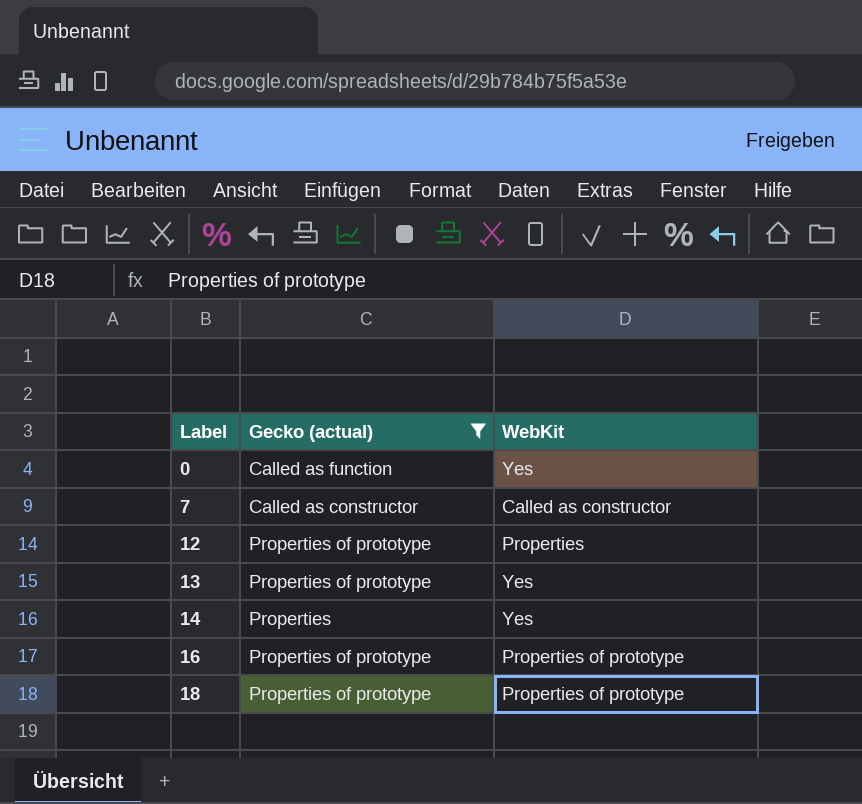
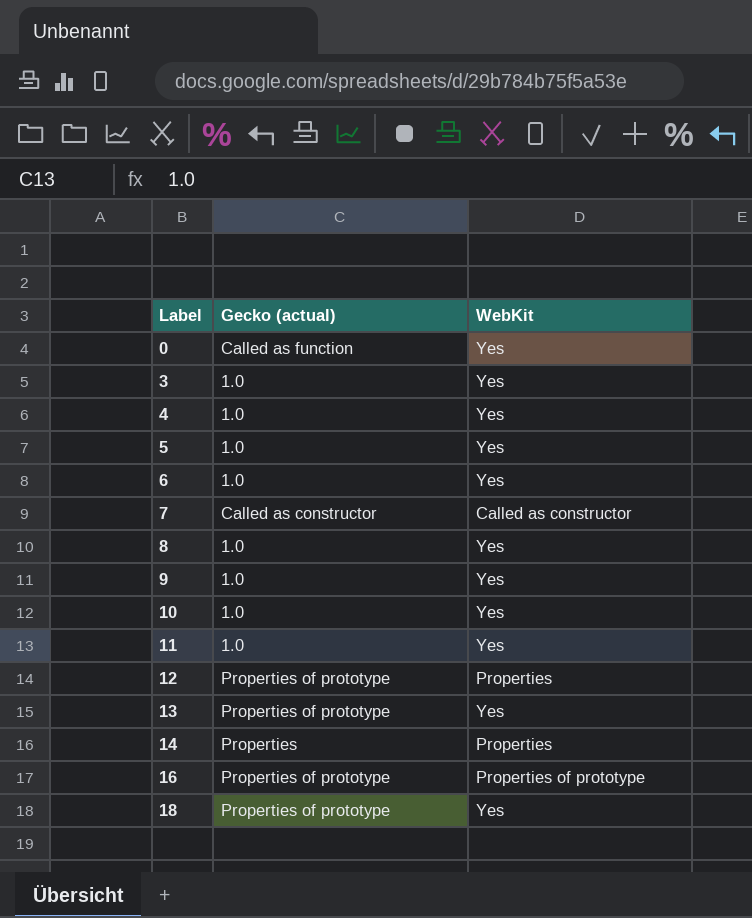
filter: Gecko (actual) != 1.0 -> none
14 | WebKit: Yes -> Properties
18 | WebKit: Properties of prototype -> Yes

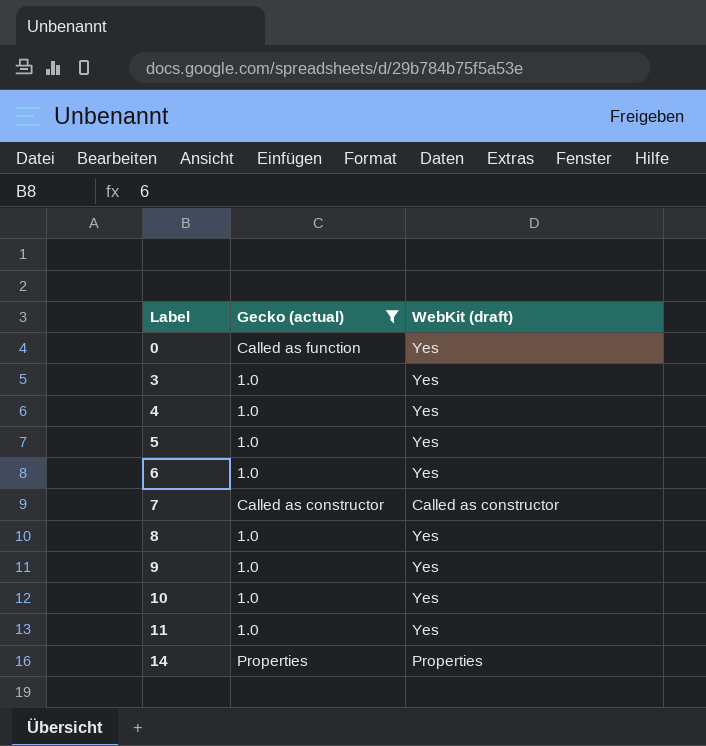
filter: none -> Gecko (actual) != Properties of prototype
column name: WebKit -> WebKit (draft)

